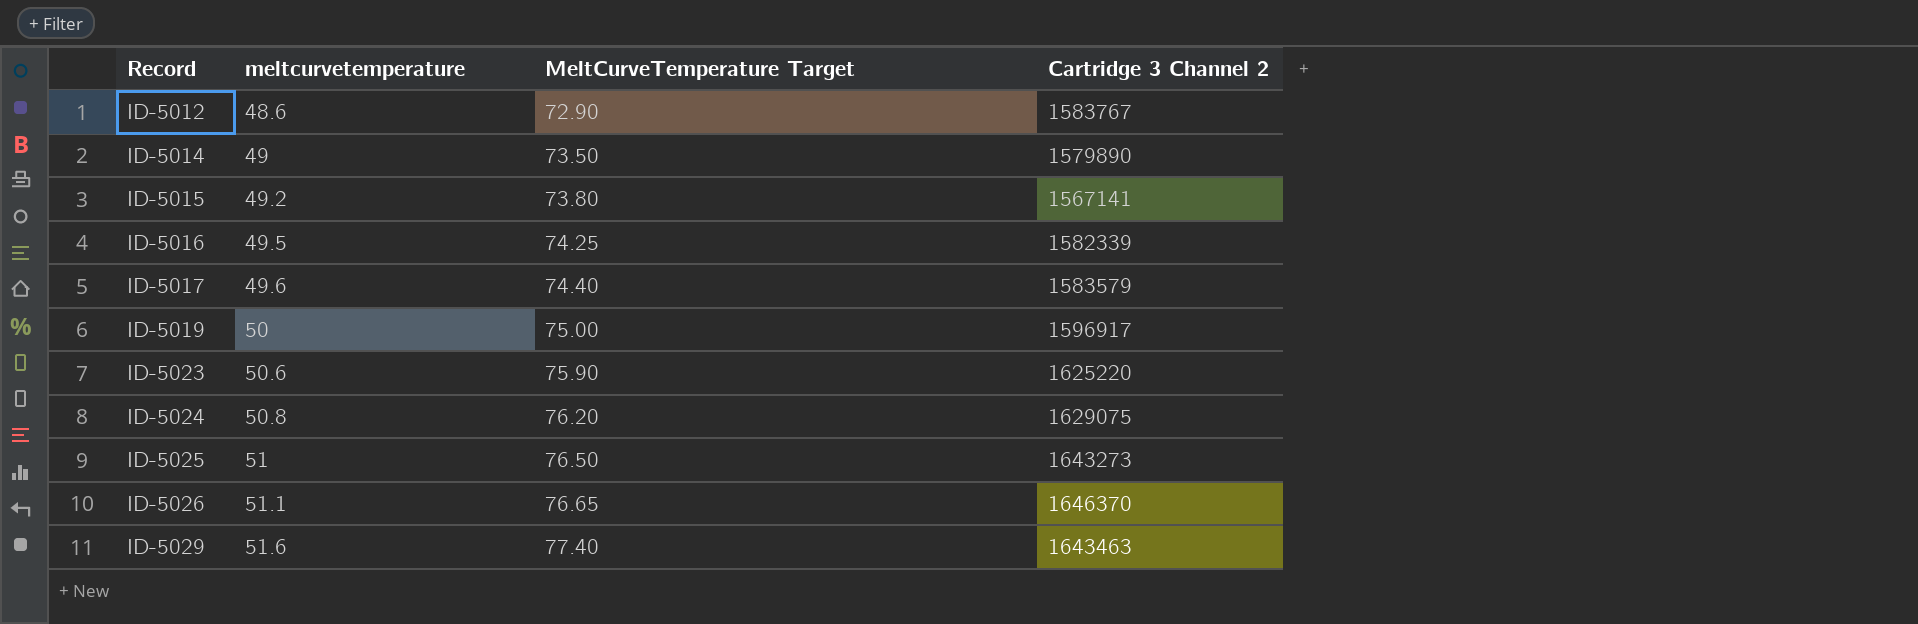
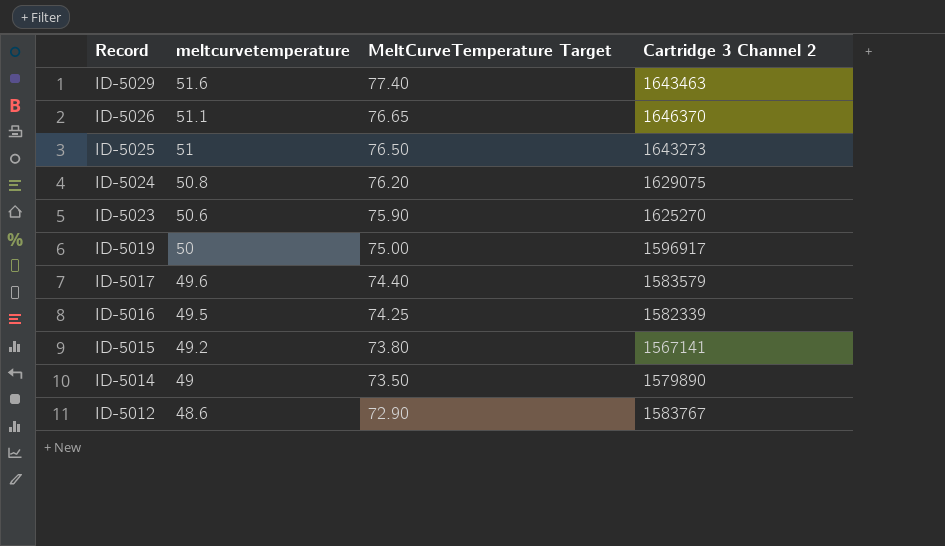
row order: Record ascending -> Record descending
ID-5023 | Cartridge 3 Channel 2: 1625220 -> 1625270

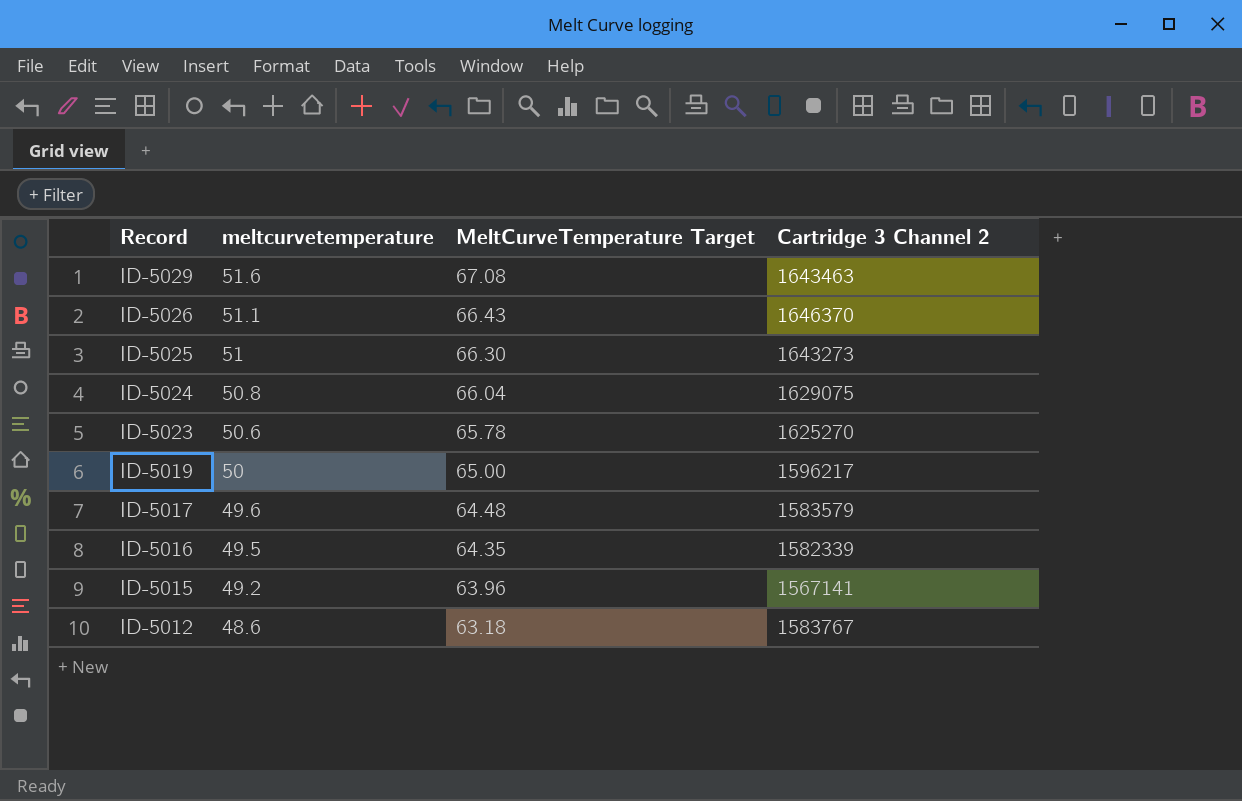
column MeltCurveTemperature Target | formula: [meltcurvetemperature] * 1.5 -> [meltcurvetemperature] * 1.3
row ID-5014: 49 | 73.50 | 1579890 -> none
ID-5019 | Cartridge 3 Channel 2: 1596917 -> 1596217

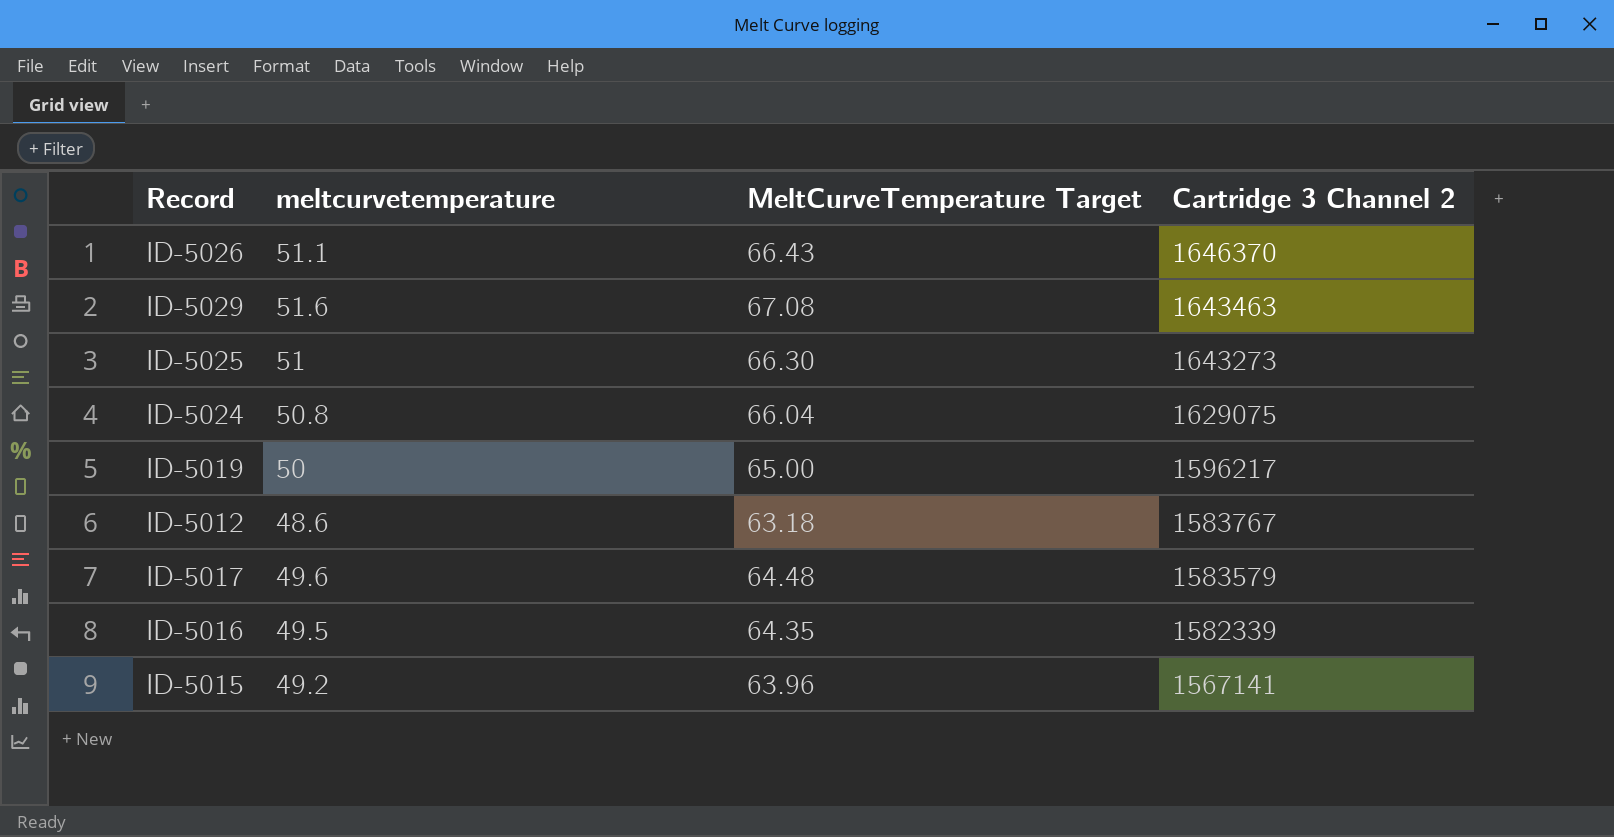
row order: Record descending -> Cartridge 3 Channel 2 descending
row ID-5023: 50.6 | 65.78 | 1625270 -> none

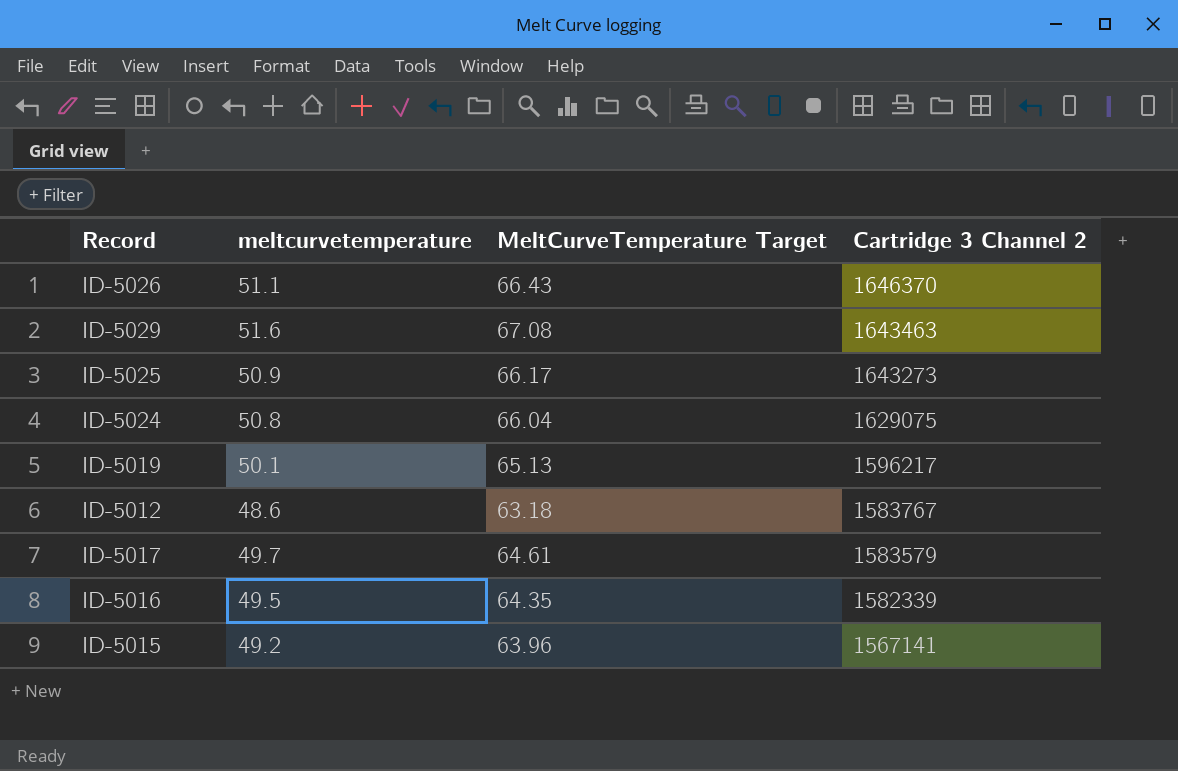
ID-5025 | meltcurvetemperature: 51 -> 50.9
ID-5025 | MeltCurveTemperature Target: 66.30 -> 66.17
ID-5019 | meltcurvetemperature: 50 -> 50.1
ID-5019 | MeltCurveTemperature Target: 65.00 -> 65.13
ID-5017 | meltcurvetemperature: 49.6 -> 49.7
ID-5017 | MeltCurveTemperature Target: 64.48 -> 64.61

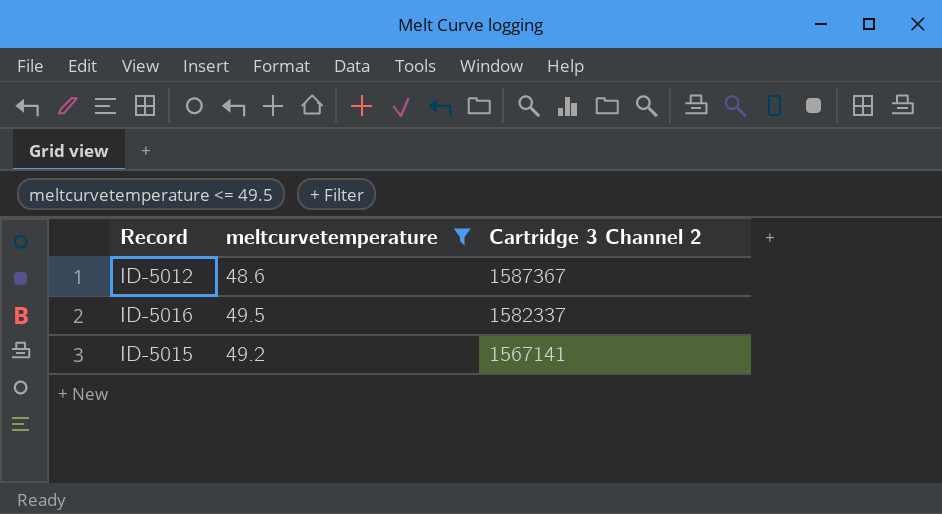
filter: none -> meltcurvetemperature <= 49.5
column MeltCurveTemperature Target | formula: [meltcurvetemperature] * 1.3 -> none
ID-5012 | Cartridge 3 Channel 2: 1583767 -> 1587367
ID-5016 | Cartridge 3 Channel 2: 1582339 -> 1582337

